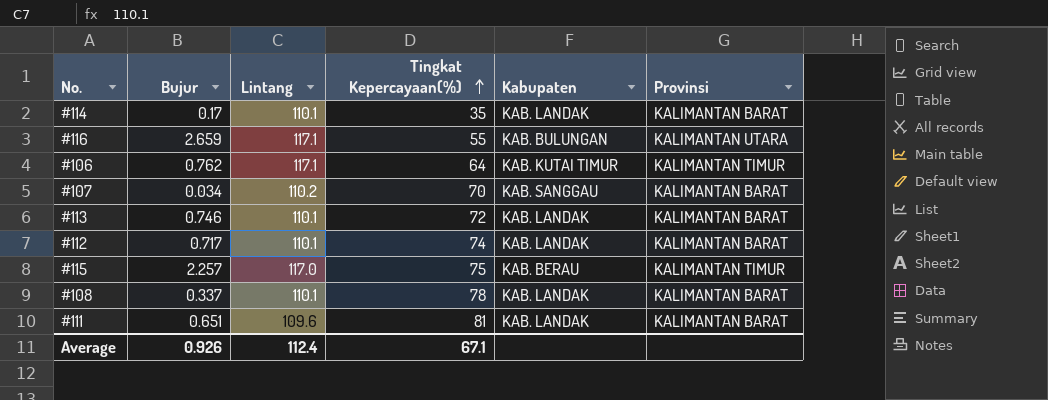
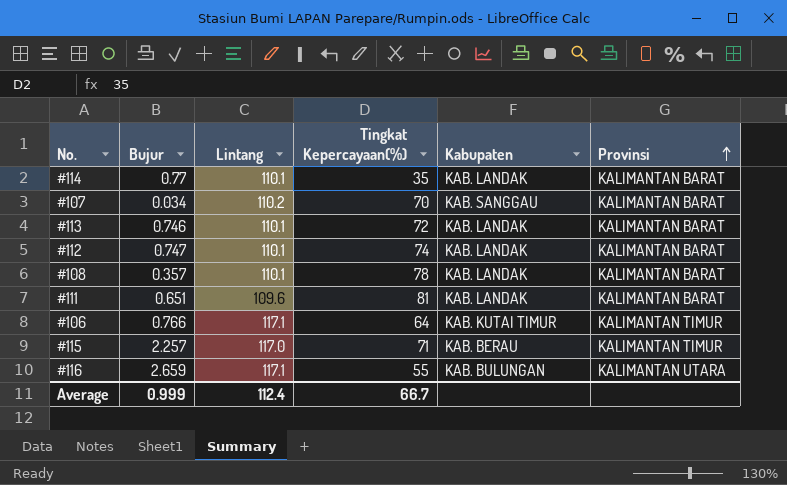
row order: Tingkat Kepercayaan(%) ascending -> Provinsi ascending
#114 | Bujur: 0.17 -> 0.77
#112 | Bujur: 0.717 -> 0.747
#108 | Bujur: 0.337 -> 0.357
#106 | Bujur: 0.762 -> 0.766
#115 | Tingkat Kepercayaan(%): 75 -> 71
Average | Bujur: 0.926 -> 0.999
Average | Tingkat Kepercayaan(%): 67.1 -> 66.7

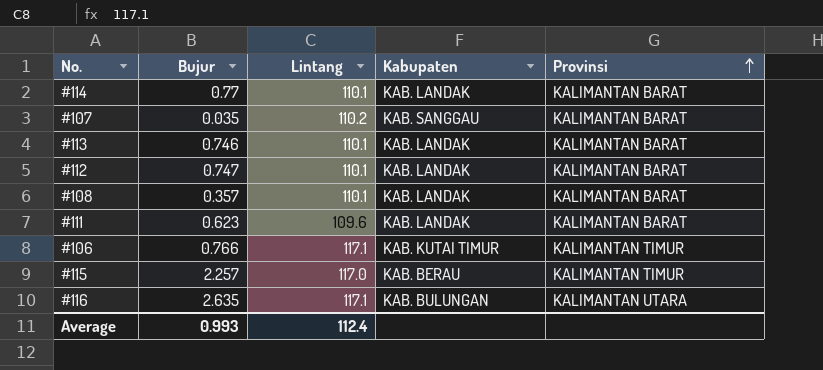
column Tingkat Kepercayaan(%) | position: 4 -> none
#107 | Bujur: 0.034 -> 0.035
#111 | Bujur: 0.651 -> 0.623
#116 | Bujur: 2.659 -> 2.635
Average | Bujur: 0.999 -> 0.993

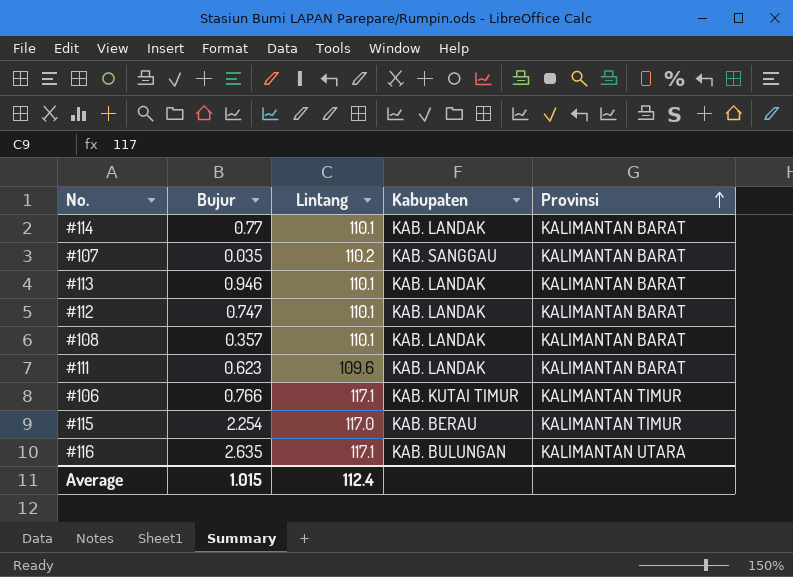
#113 | Bujur: 0.746 -> 0.946
#115 | Bujur: 2.257 -> 2.254
Average | Bujur: 0.993 -> 1.015

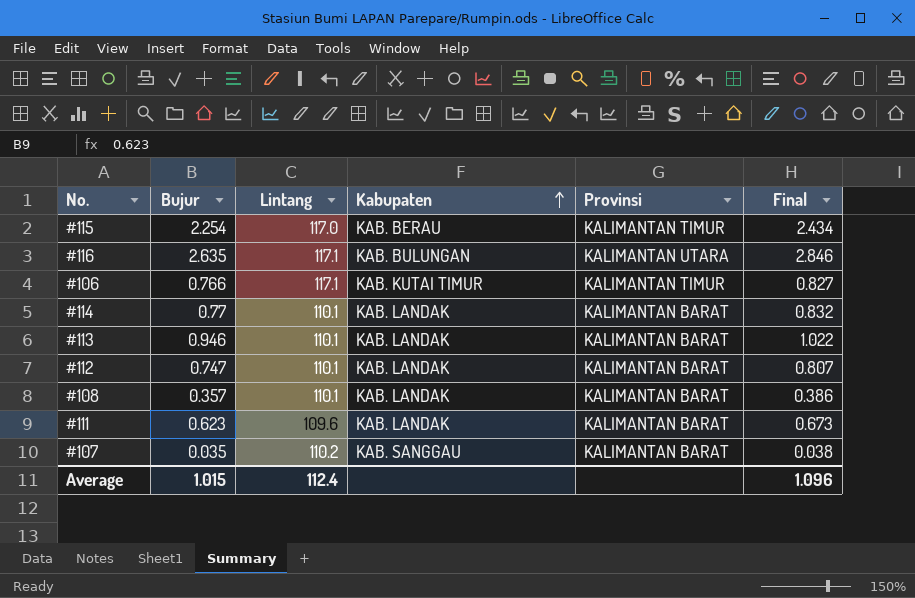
row order: Provinsi ascending -> Kabupaten ascending
column Final | formula: none -> [Bujur] * 1.08

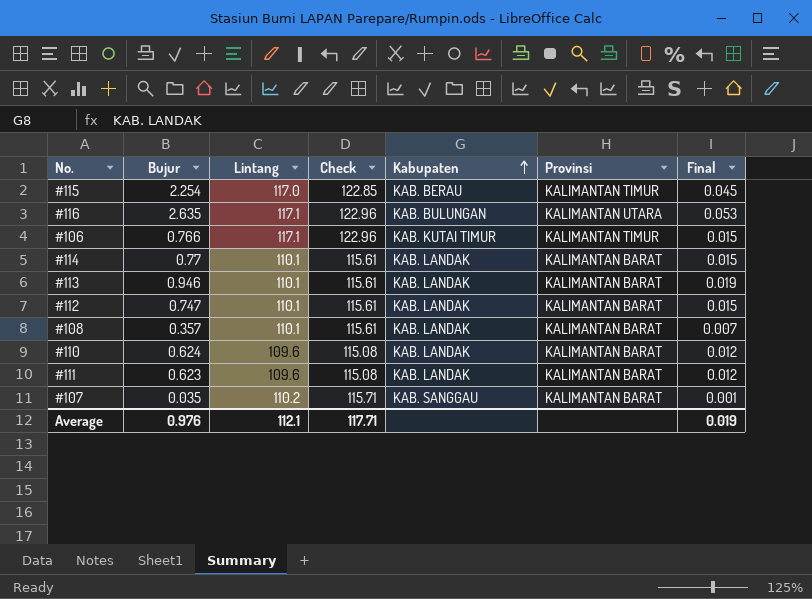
column Check | formula: none -> [Lintang] * 1.05
column Final | formula: [Bujur] * 1.08 -> [Bujur] * 0.02
row #110: none -> 0.624 | 109.6 | 115.08 | KAB. LANDAK | KALIMANTAN BARAT | 0.012
Average | Bujur: 1.015 -> 0.976
Average | Lintang: 112.4 -> 112.1
Average | Final: 1.096 -> 0.019

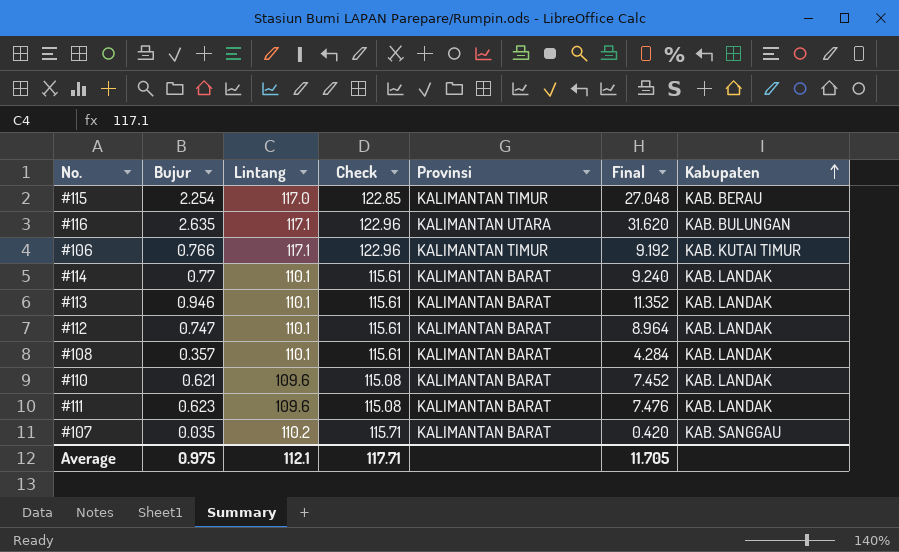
column Final | formula: [Bujur] * 0.02 -> [Bujur] * 12
column Kabupaten | position: 5 -> 7
#110 | Bujur: 0.624 -> 0.621
Average | Bujur: 0.976 -> 0.975
Average | Final: 0.019 -> 11.705

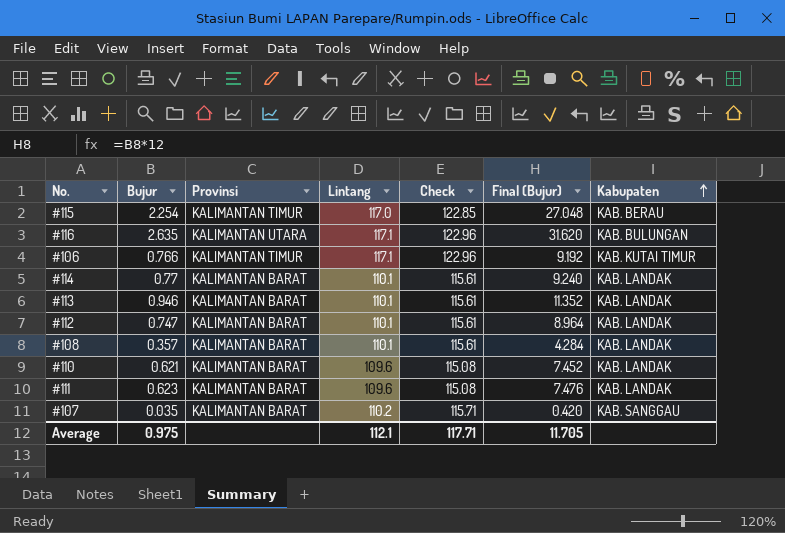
column Provinsi | position: 5 -> 3
column name: Final -> Final (Bujur)

